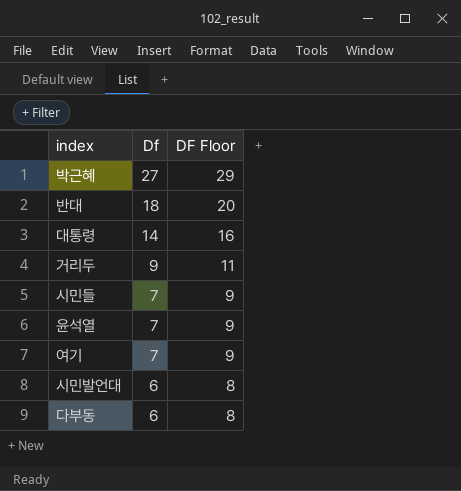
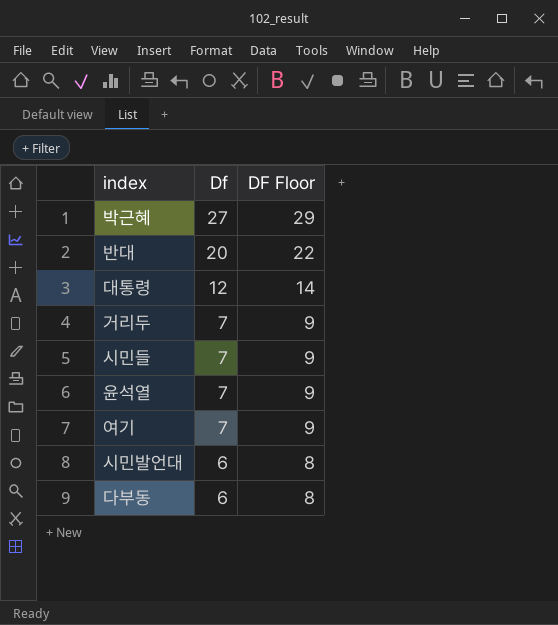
반대 | Df: 18 -> 20
반대 | DF Floor: 20 -> 22
대통령 | Df: 14 -> 12
대통령 | DF Floor: 16 -> 14
거리두 | Df: 9 -> 7
거리두 | DF Floor: 11 -> 9

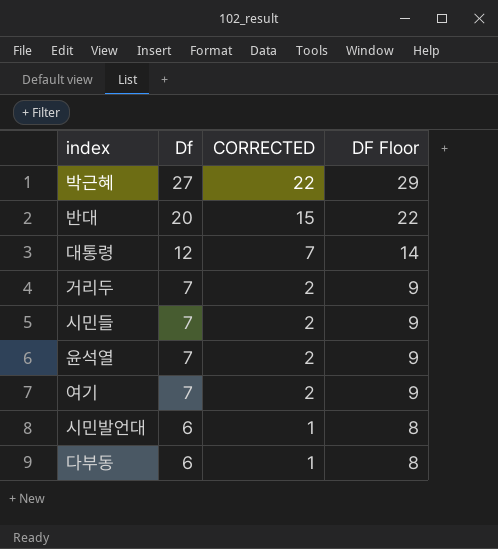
column CORRECTED | formula: none -> [Df] - 5

